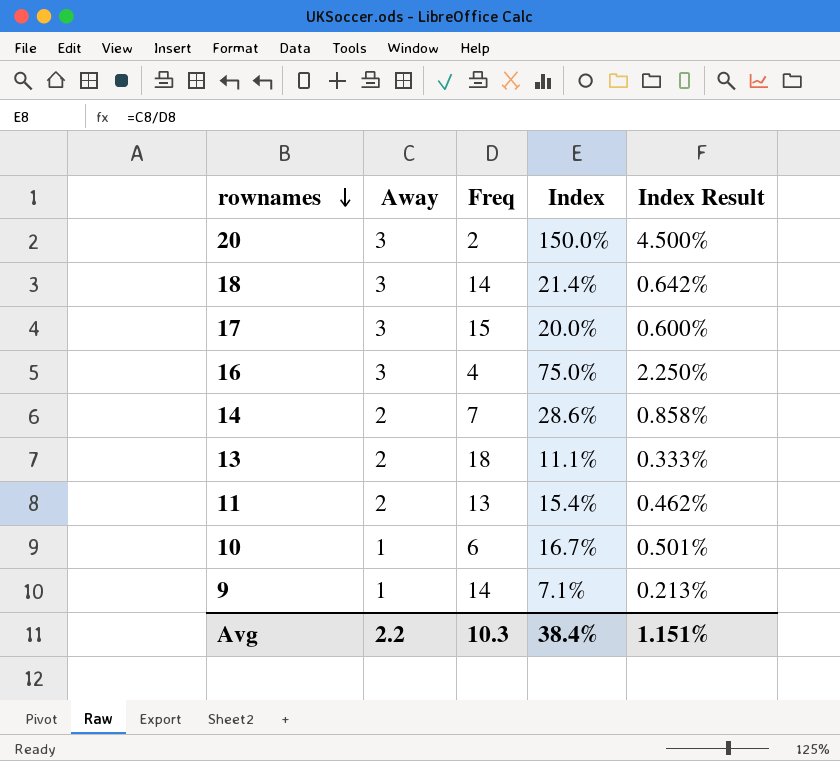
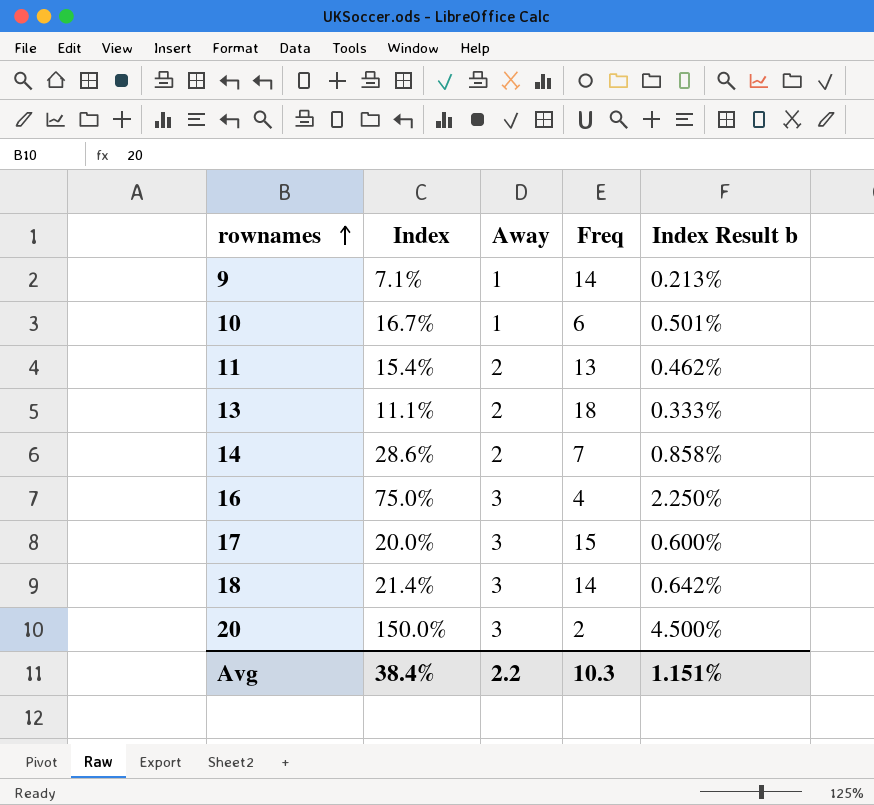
row order: rownames descending -> rownames ascending
column Index | position: 4 -> 2
column name: Index Result -> Index Result b

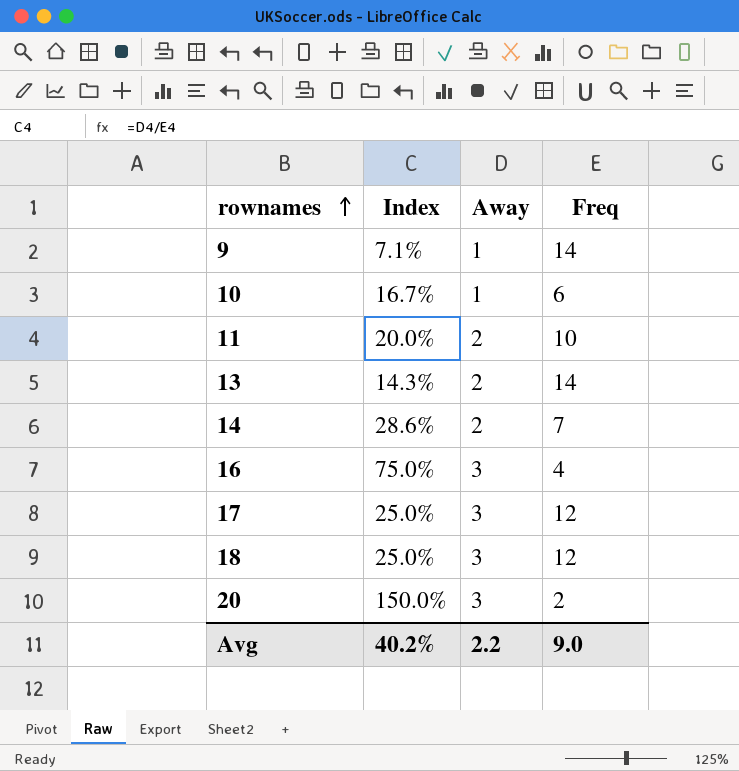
column Index Result b | formula: [Index] * 0.03 -> none
11 | Index: 15.4% -> 20.0%
11 | Freq: 13 -> 10
13 | Index: 11.1% -> 14.3%
13 | Freq: 18 -> 14
17 | Index: 20.0% -> 25.0%
17 | Freq: 15 -> 12
18 | Index: 21.4% -> 25.0%
18 | Freq: 14 -> 12
Avg | Index: 38.4% -> 40.2%
Avg | Freq: 10.3 -> 9.0

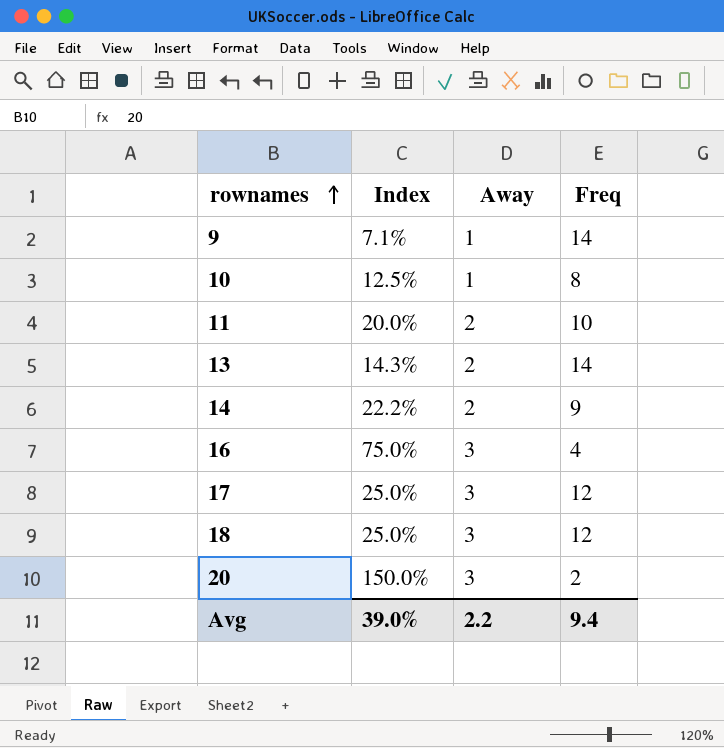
10 | Index: 16.7% -> 12.5%
10 | Freq: 6 -> 8
14 | Index: 28.6% -> 22.2%
14 | Freq: 7 -> 9
Avg | Index: 40.2% -> 39.0%
Avg | Freq: 9.0 -> 9.4

